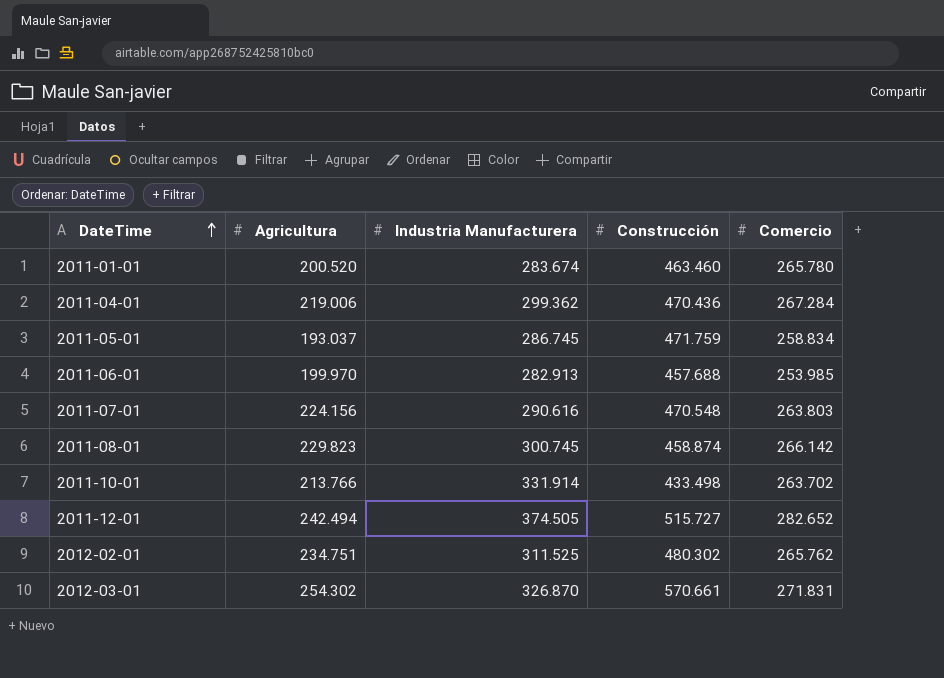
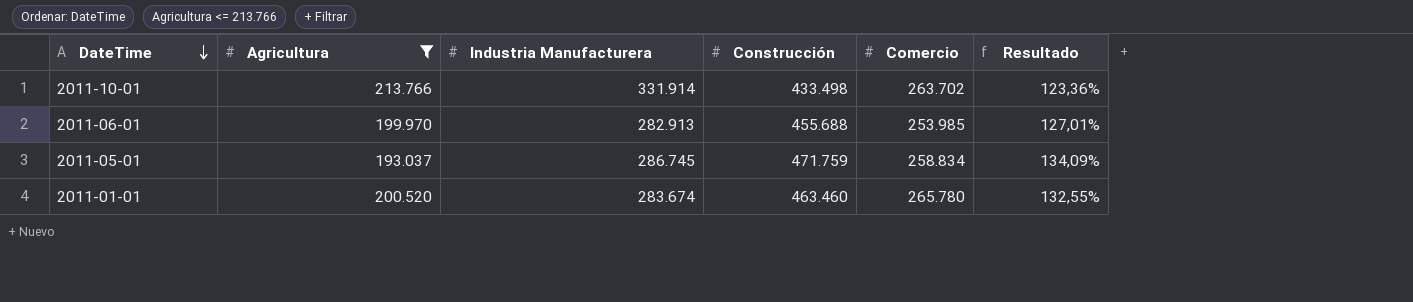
filter: none -> Agricultura <= 213.766
row order: DateTime ascending -> DateTime descending
column Resultado | formula: none -> [Comercio] / [Agricultura]
2011-06-01 | Construcción: 457.688 -> 455.688

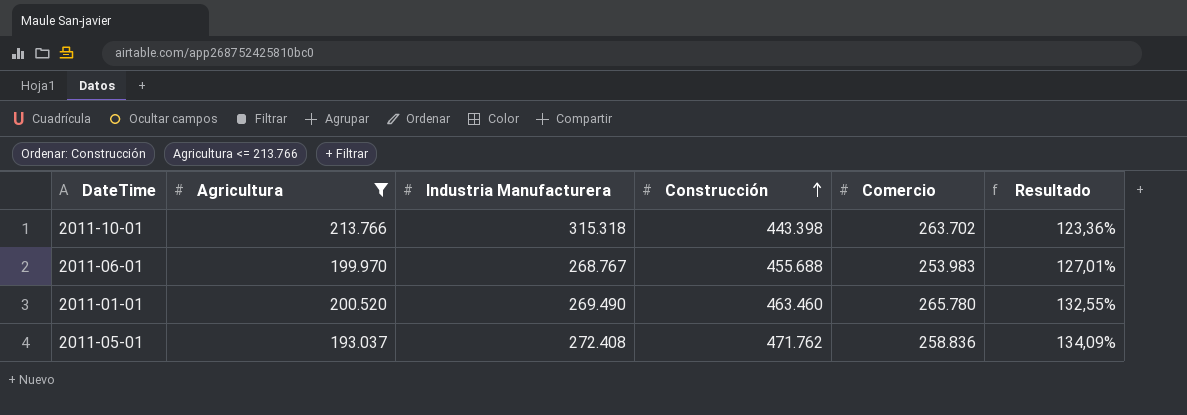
row order: DateTime descending -> Construcción ascending
2011-10-01 | Industria Manufacturera: 331.914 -> 315.318
2011-10-01 | Construcción: 433.498 -> 443.398
2011-06-01 | Industria Manufacturera: 282.913 -> 268.767
2011-06-01 | Comercio: 253.985 -> 253.983
2011-01-01 | Industria Manufacturera: 283.674 -> 269.490
2011-05-01 | Industria Manufacturera: 286.745 -> 272.408
2011-05-01 | Construcción: 471.759 -> 471.762
2011-05-01 | Comercio: 258.834 -> 258.836

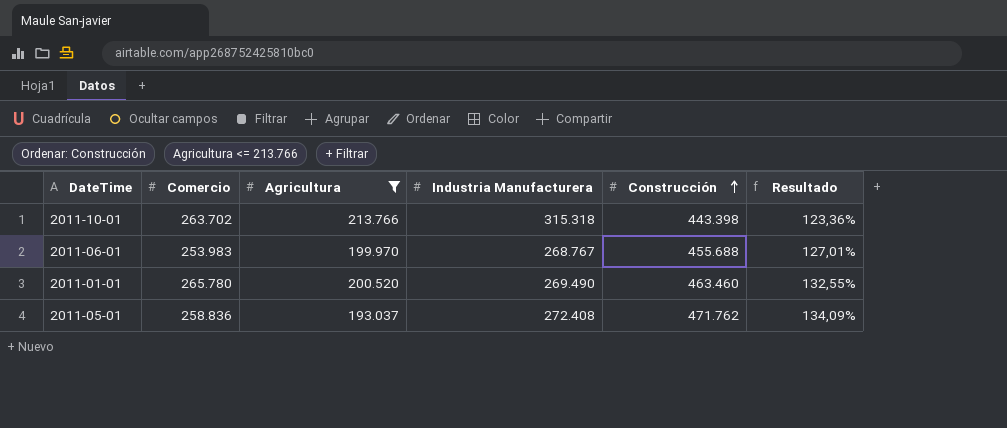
column Comercio | position: 5 -> 2

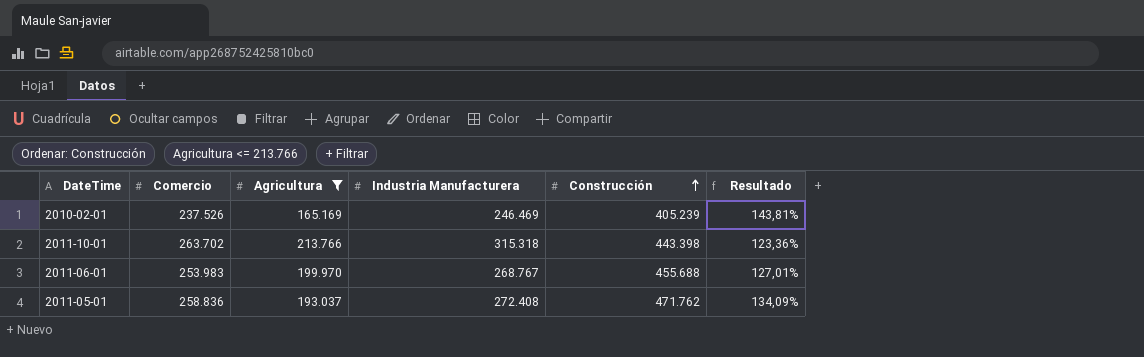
row 2011-01-01: 265.780 | 200.520 | 269.490 | 463.460 | 132,55% -> none
row 2010-02-01: none -> 237.526 | 165.169 | 246.469 | 405.239 | 143,81%

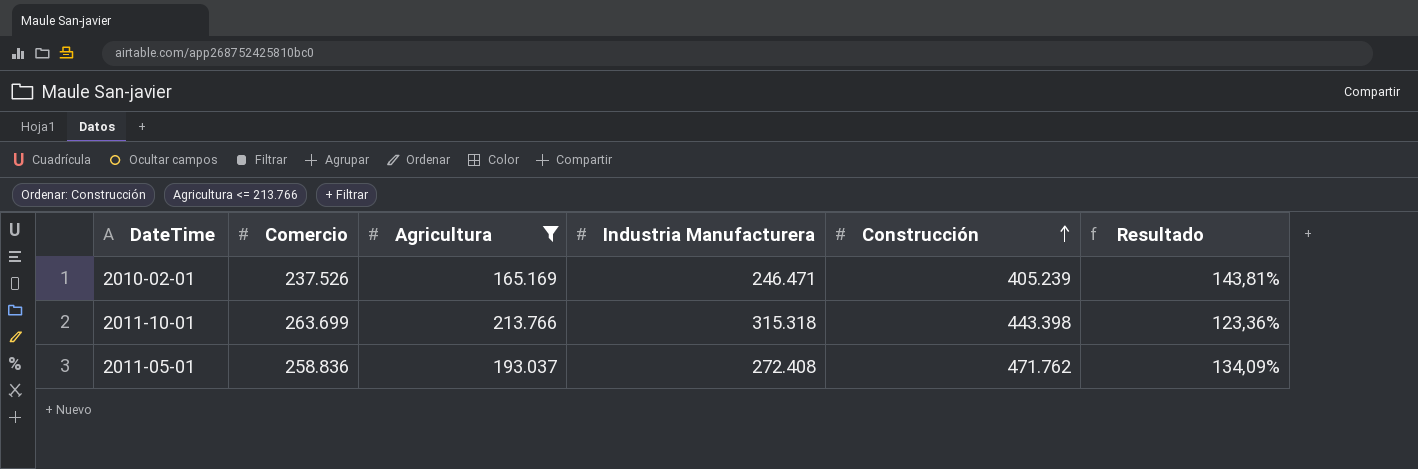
row 2011-06-01: 253.983 | 199.970 | 268.767 | 455.688 | 127,01% -> none
2010-02-01 | Industria Manufacturera: 246.469 -> 246.471
2011-10-01 | Comercio: 263.702 -> 263.699

